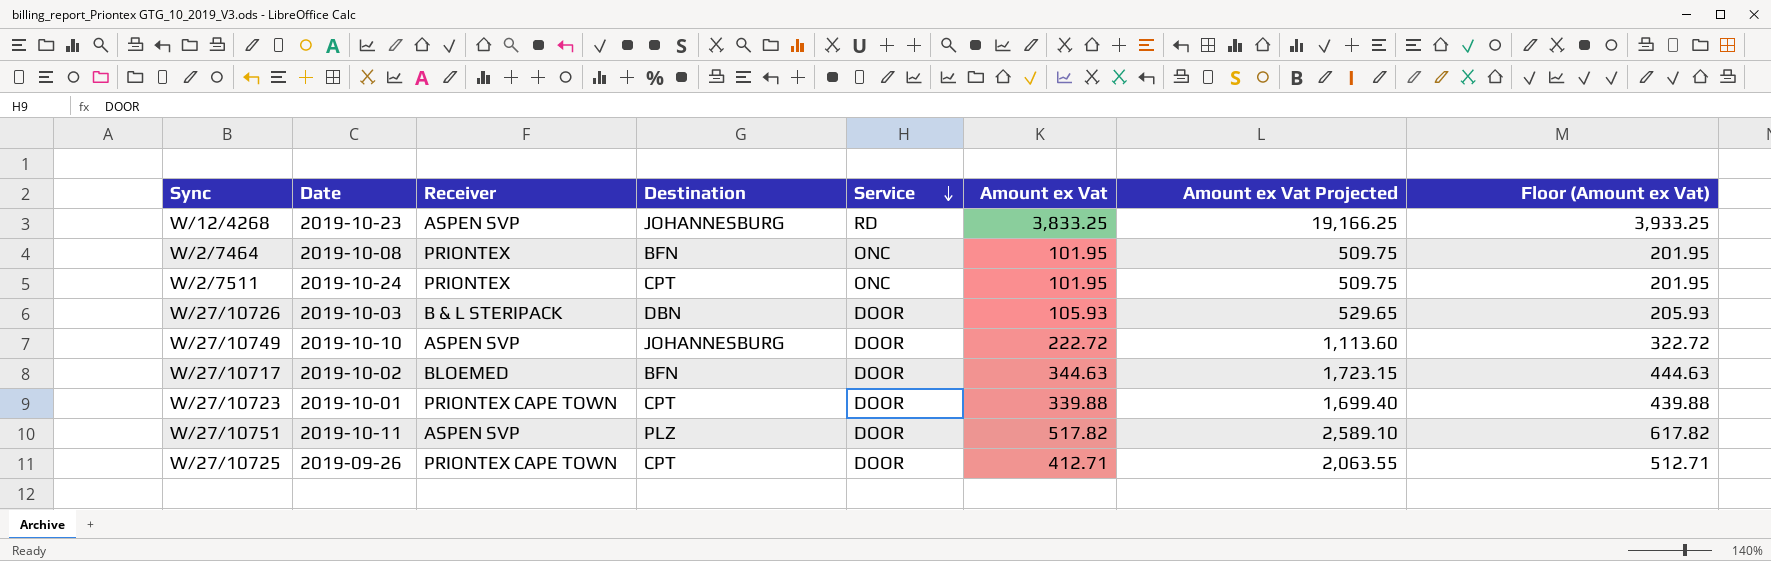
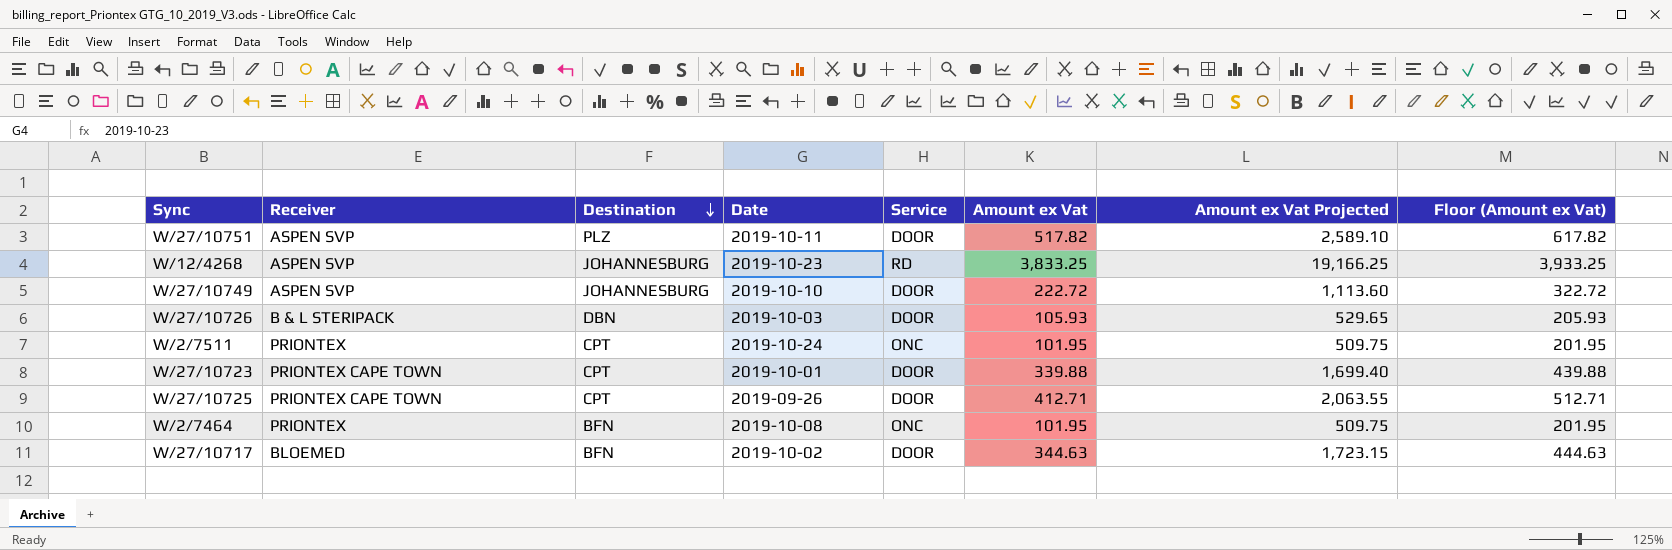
row order: Service descending -> Destination descending
column Date | position: 2 -> 4

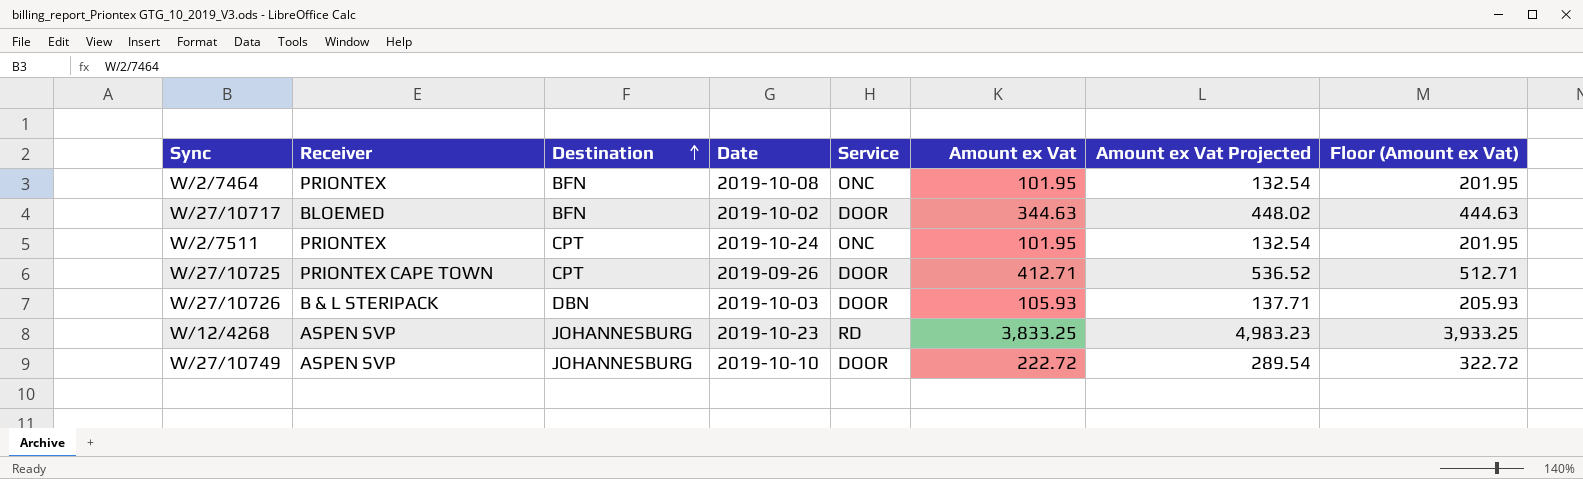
row order: Destination descending -> Destination ascending
column Amount ex Vat Projected | formula: [Amount ex Vat] * 5 -> [Amount ex Vat] * 1.3
row W/27/10751: ASPEN SVP | PLZ | 2019-10-11 | DOOR | 517.82 | 2,589.10 | 617.82 -> none
row W/27/10723: PRIONTEX CAPE TOWN | CPT | 2019-10-01 | DOOR | 339.88 | 1,699.40 | 439.88 -> none

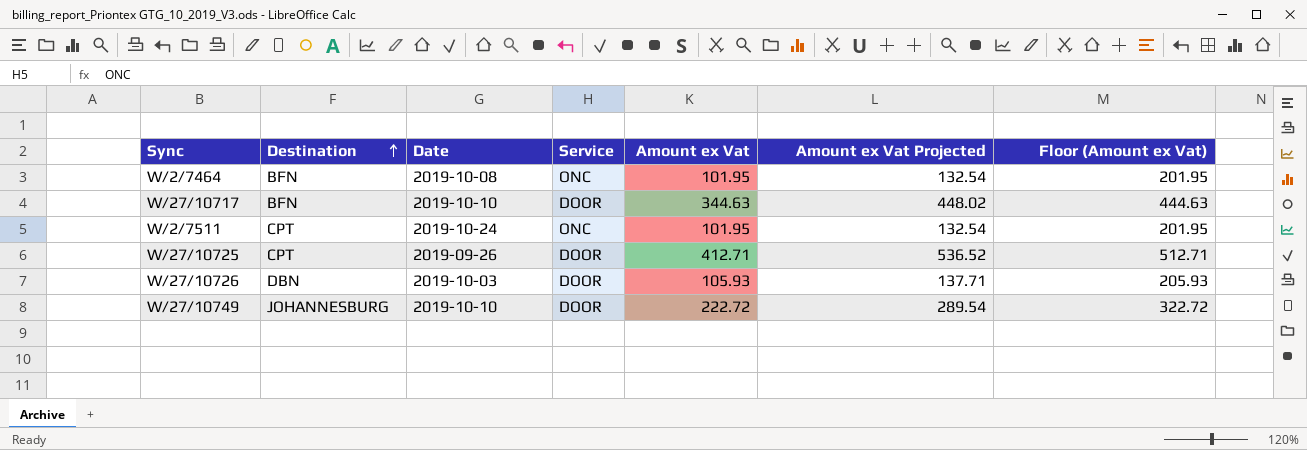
column Receiver | position: 2 -> none
row W/12/4268: ASPEN SVP | JOHANNESBURG | 2019-10-23 | RD | 3,833.25 | 4,983.23 | 3,933.25 -> none
W/27/10717 | Date: 2019-10-02 -> 2019-10-10

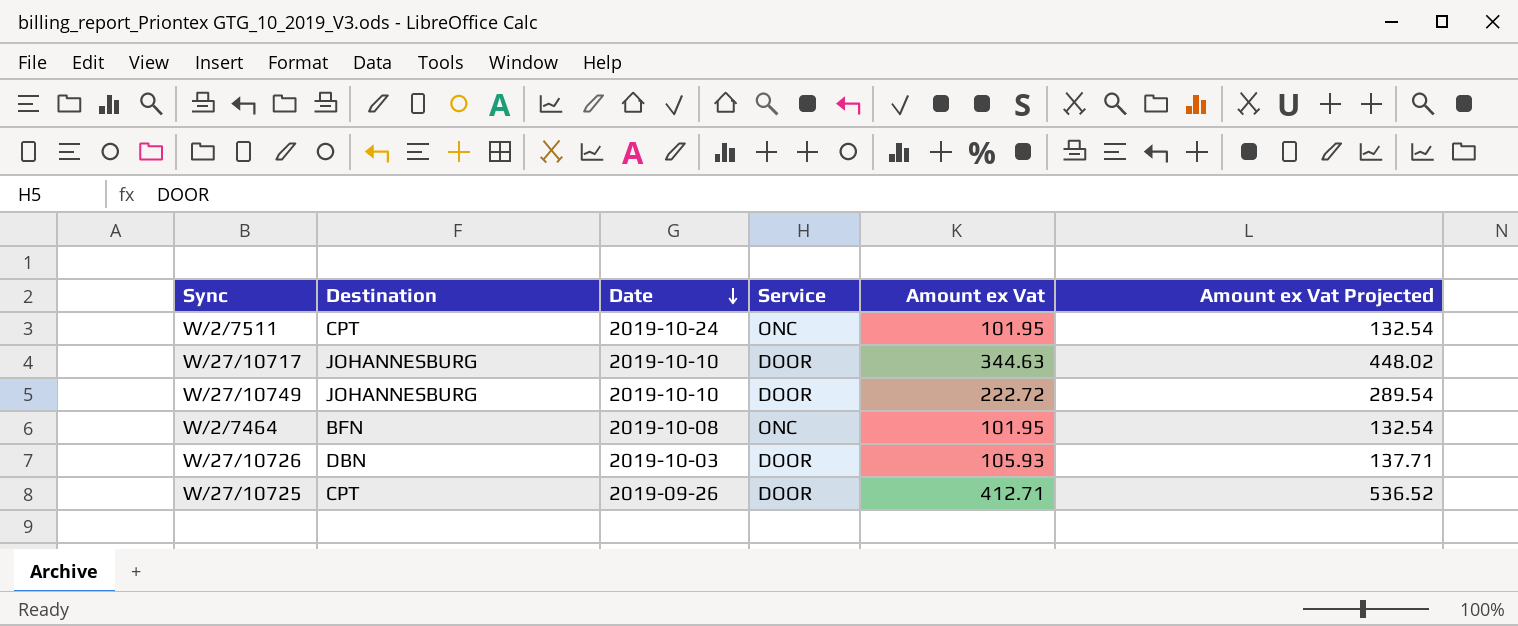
row order: Destination ascending -> Date descending
column Floor (Amount ex Vat) | formula: [Amount ex Vat] + 100 -> none
W/27/10717 | Destination: BFN -> JOHANNESBURG

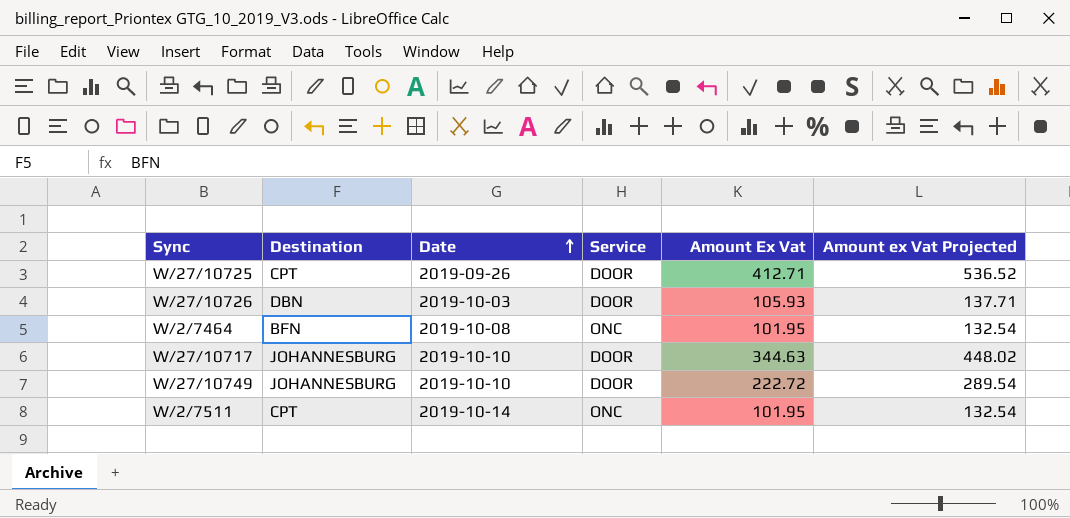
row order: Date descending -> Date ascending
column name: Amount ex Vat -> Amount Ex Vat
W/2/7511 | Date: 2019-10-24 -> 2019-10-14

